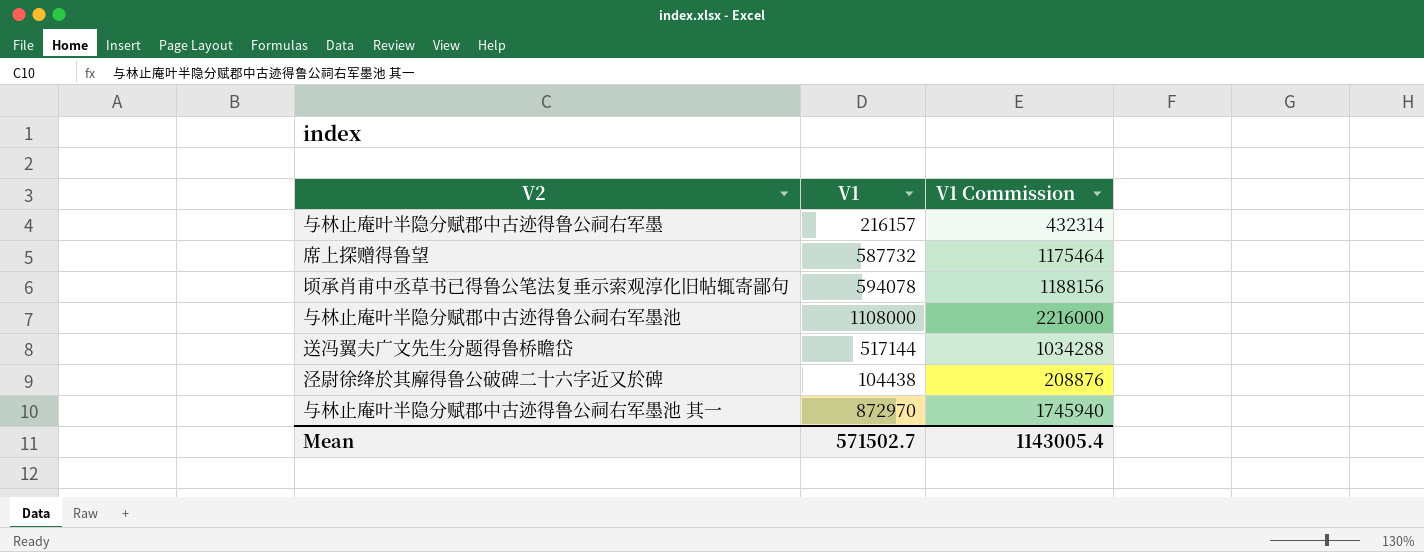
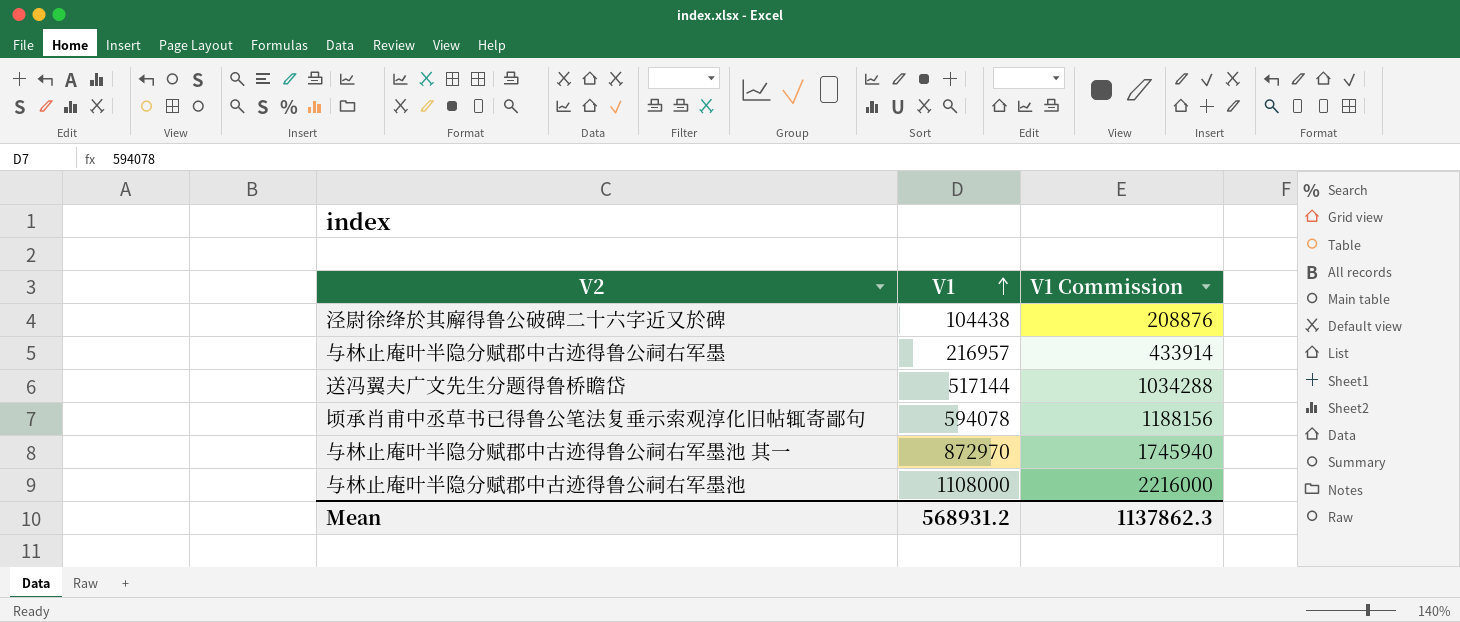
row order: none -> V1 ascending
row 席上探赠得鲁望: 587732 | 1175464 -> none
与林止庵叶半隐分赋郡中古迹得鲁公祠右军墨 | V1: 216157 -> 216957
与林止庵叶半隐分赋郡中古迹得鲁公祠右军墨 | V1 Commission: 432314 -> 433914
Mean | V1: 571502.7 -> 568931.2
Mean | V1 Commission: 1143005.4 -> 1137862.3

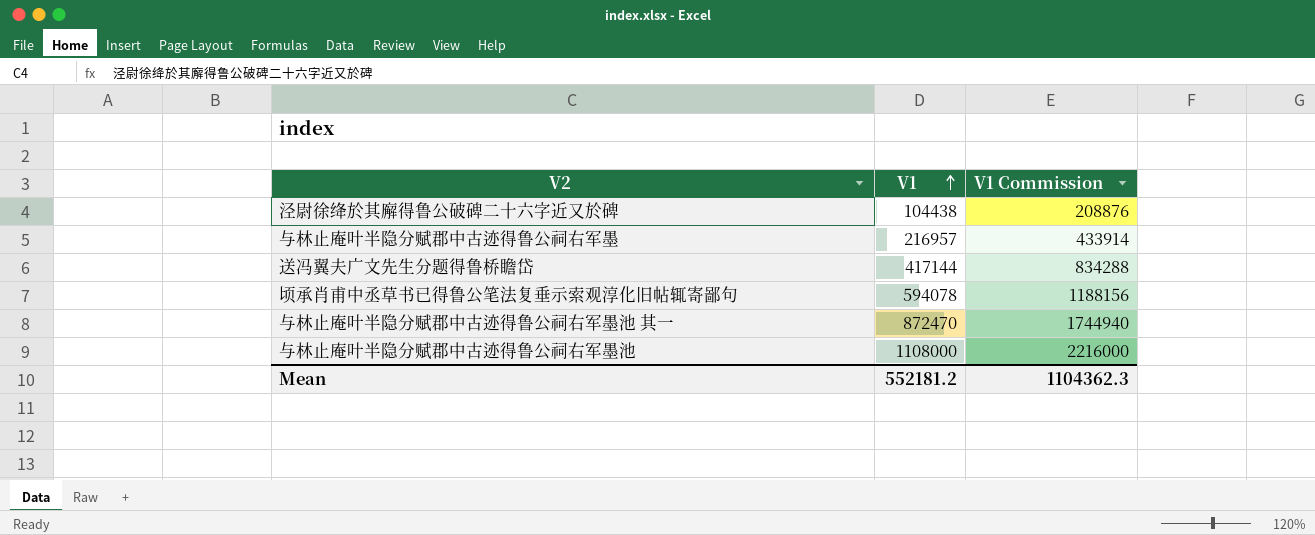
送冯翼夫广文先生分题得鲁桥瞻岱 | V1: 517144 -> 417144
送冯翼夫广文先生分题得鲁桥瞻岱 | V1 Commission: 1034288 -> 834288
与林止庵叶半隐分赋郡中古迹得鲁公祠右军墨池 其一 | V1: 872970 -> 872470
与林止庵叶半隐分赋郡中古迹得鲁公祠右军墨池 其一 | V1 Commission: 1745940 -> 1744940
Mean | V1: 568931.2 -> 552181.2
Mean | V1 Commission: 1137862.3 -> 1104362.3

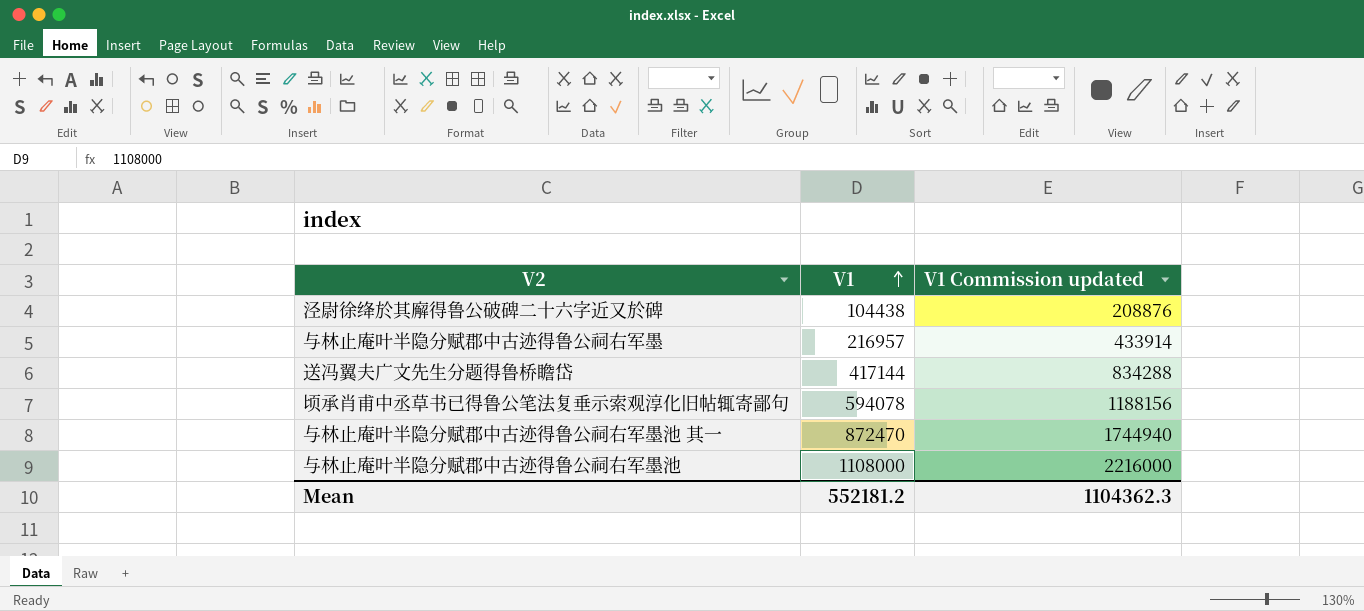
column name: V1 Commission -> V1 Commission updated

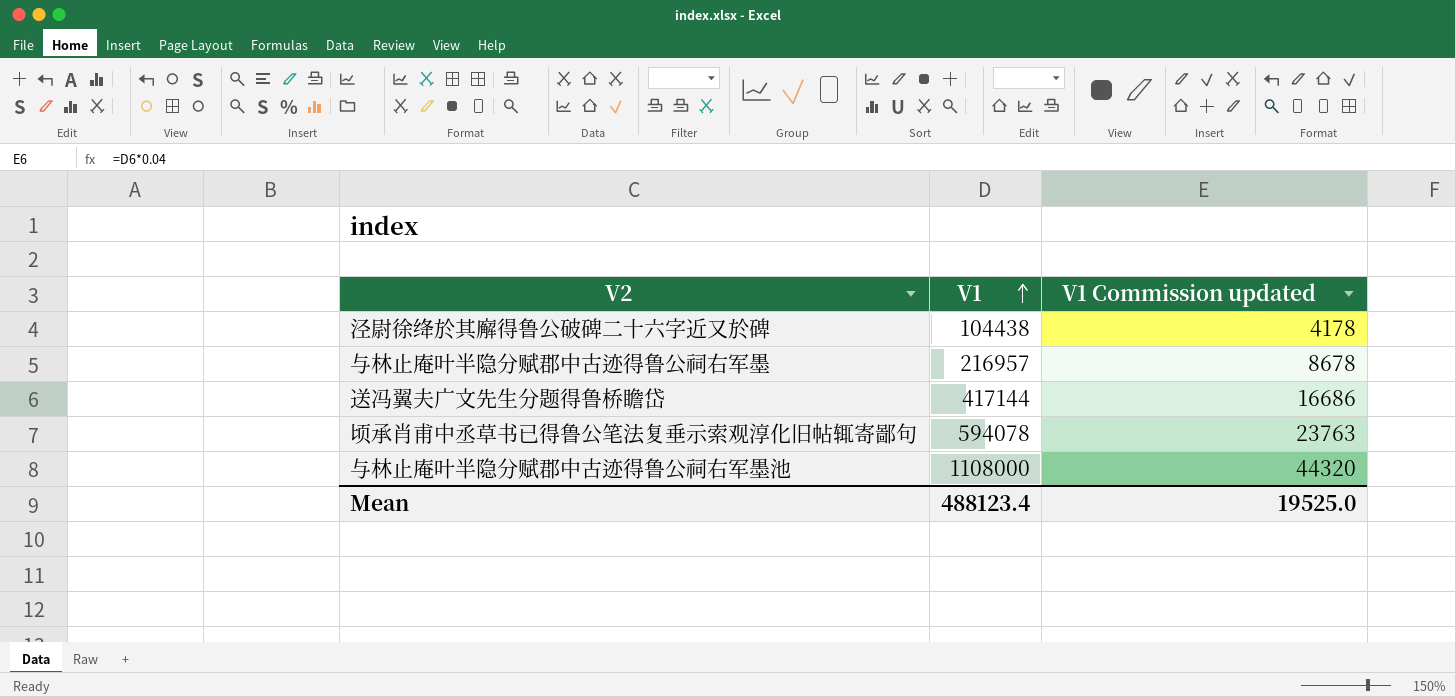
column V1 Commission updated | formula: [V1] * 2 -> [V1] * 0.04
row 与林止庵叶半隐分赋郡中古迹得鲁公祠右军墨池 其一: 872470 | 1744940 -> none
Mean | V1: 552181.2 -> 488123.4
Mean | V1 Commission updated: 1104362.3 -> 19525.0

